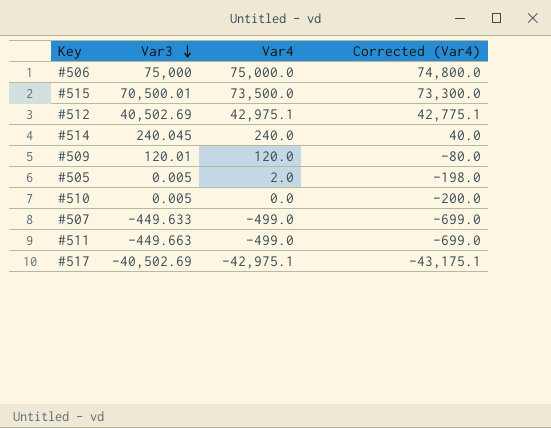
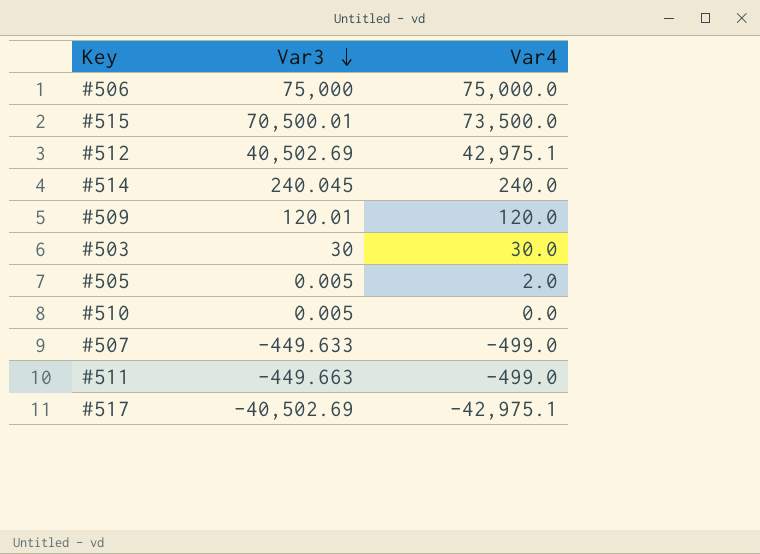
column Corrected (Var4) | formula: [Var4] - 200 -> none
row #503: none -> 30 | 30.0

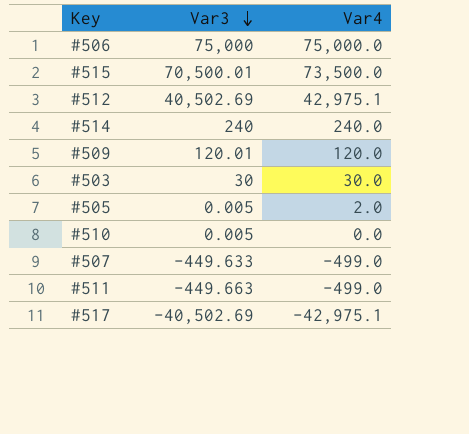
#514 | Var3: 240.045 -> 240

